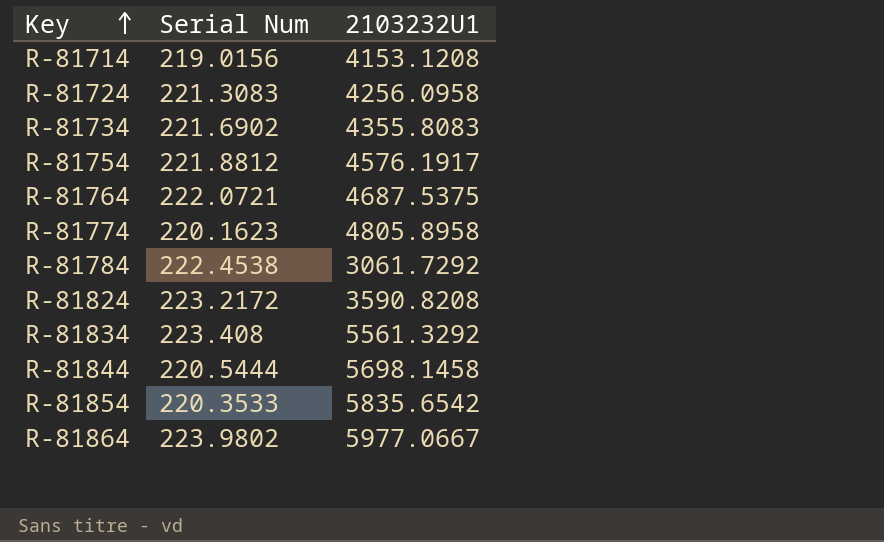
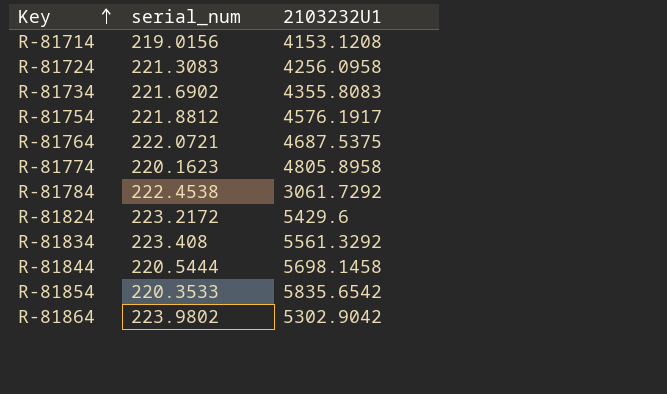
column name: Serial Num -> serial_num
R-81824 | 2103232U1: 3590.8208 -> 5429.6
R-81864 | 2103232U1: 5977.0667 -> 5302.9042

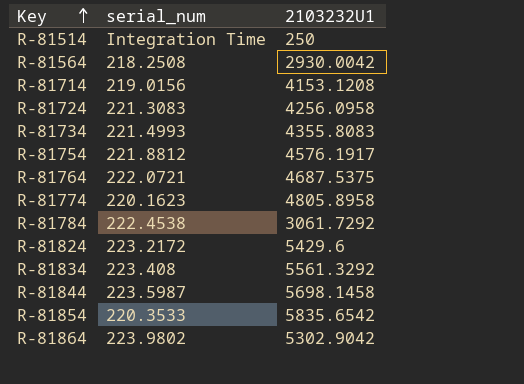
row R-81514: none -> Integration Time | 250
row R-81564: none -> 218.2508 | 2930.0042
R-81734 | serial_num: 221.6902 -> 221.4993
R-81844 | serial_num: 220.5444 -> 223.5987

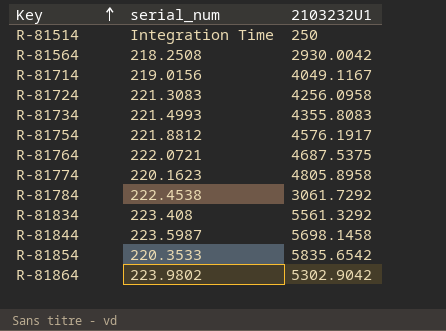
row R-81824: 223.2172 | 5429.6 -> none
R-81714 | 2103232U1: 4153.1208 -> 4049.1167

